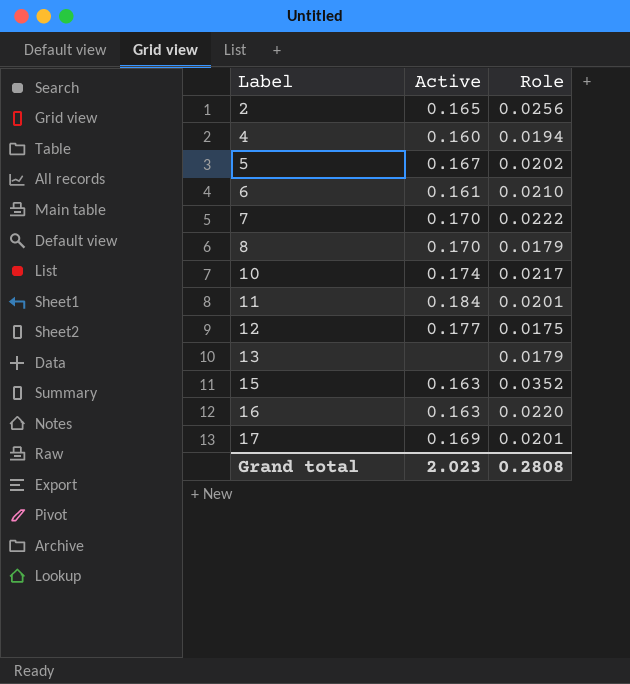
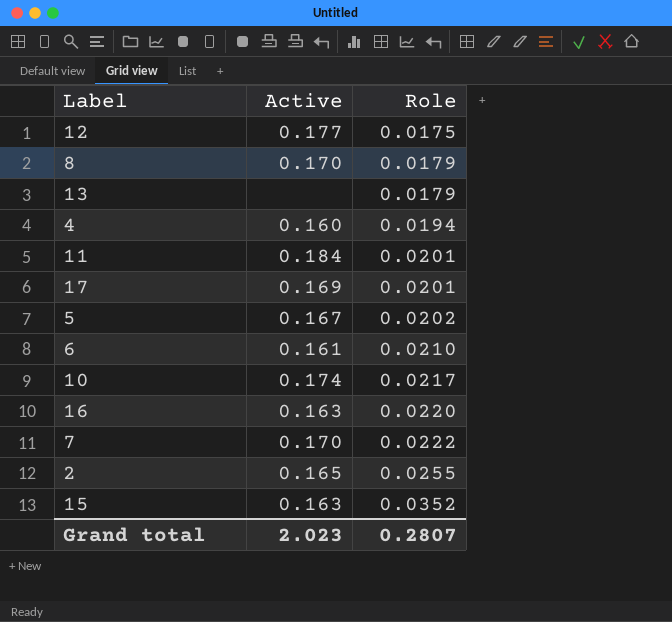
row order: Label ascending -> Role ascending
2 | Role: 0.0256 -> 0.0255
Grand total | Role: 0.2808 -> 0.2807

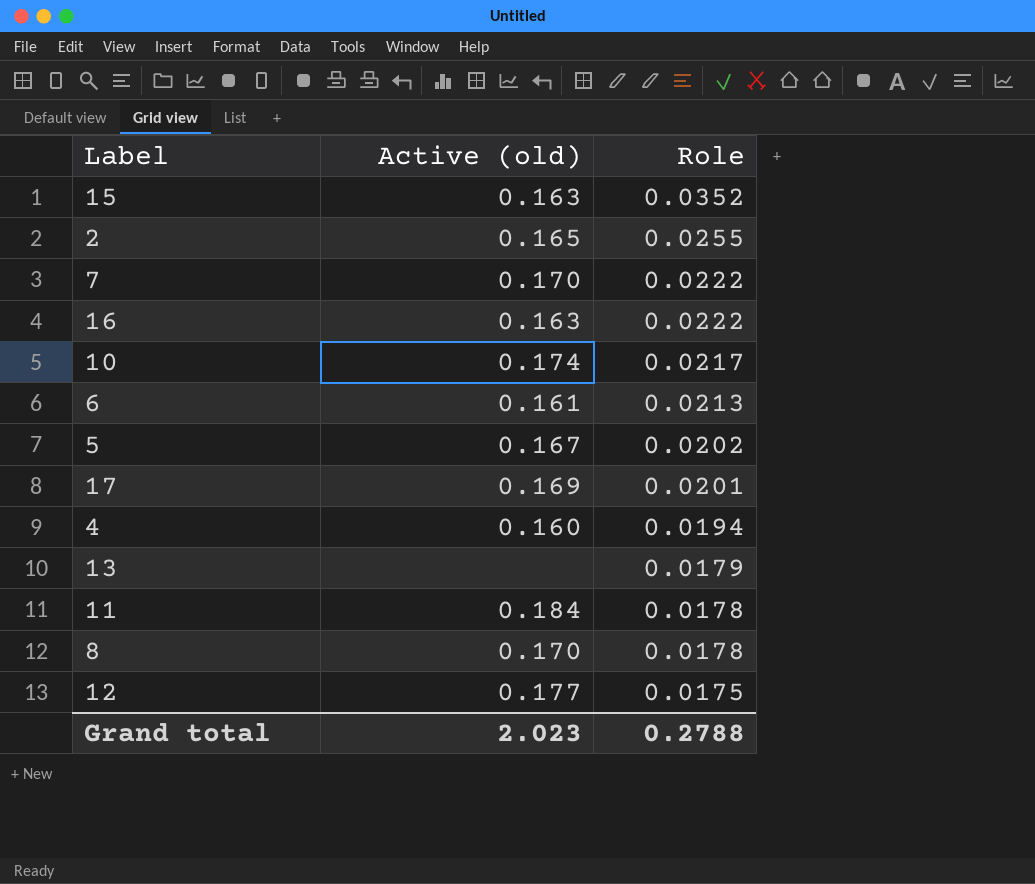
row order: Role ascending -> Role descending
column name: Active -> Active (old)
16 | Role: 0.0220 -> 0.0222
6 | Role: 0.0210 -> 0.0213
11 | Role: 0.0201 -> 0.0178
8 | Role: 0.0179 -> 0.0178
Grand total | Role: 0.2807 -> 0.2788

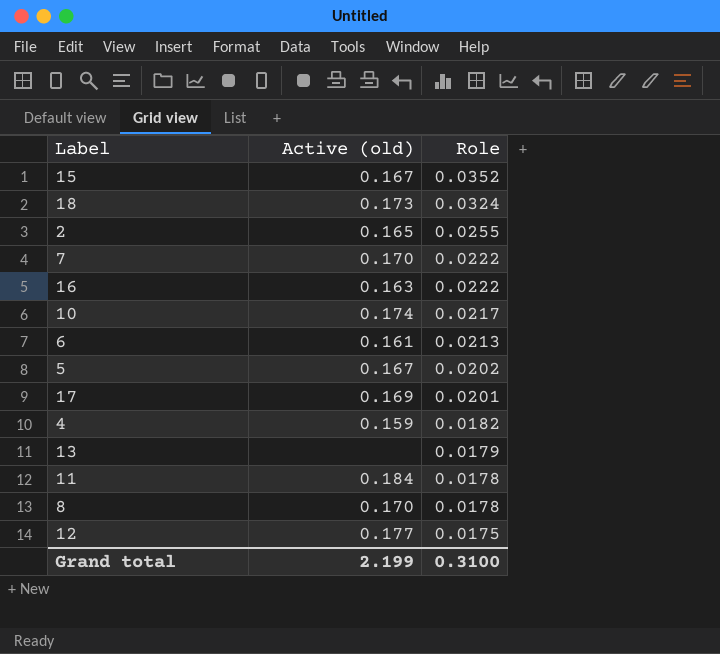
15 | Active (old): 0.163 -> 0.167
row 18: none -> 0.173 | 0.0324
4 | Active (old): 0.160 -> 0.159
4 | Role: 0.0194 -> 0.0182
Grand total | Active (old): 2.023 -> 2.199
Grand total | Role: 0.2788 -> 0.3100

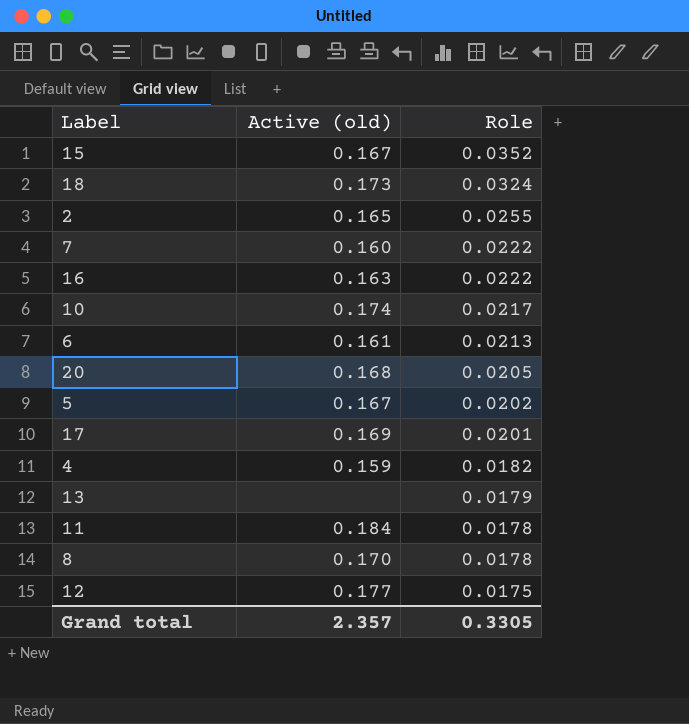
7 | Active (old): 0.170 -> 0.160
row 20: none -> 0.168 | 0.0205
Grand total | Active (old): 2.199 -> 2.357
Grand total | Role: 0.3100 -> 0.3305

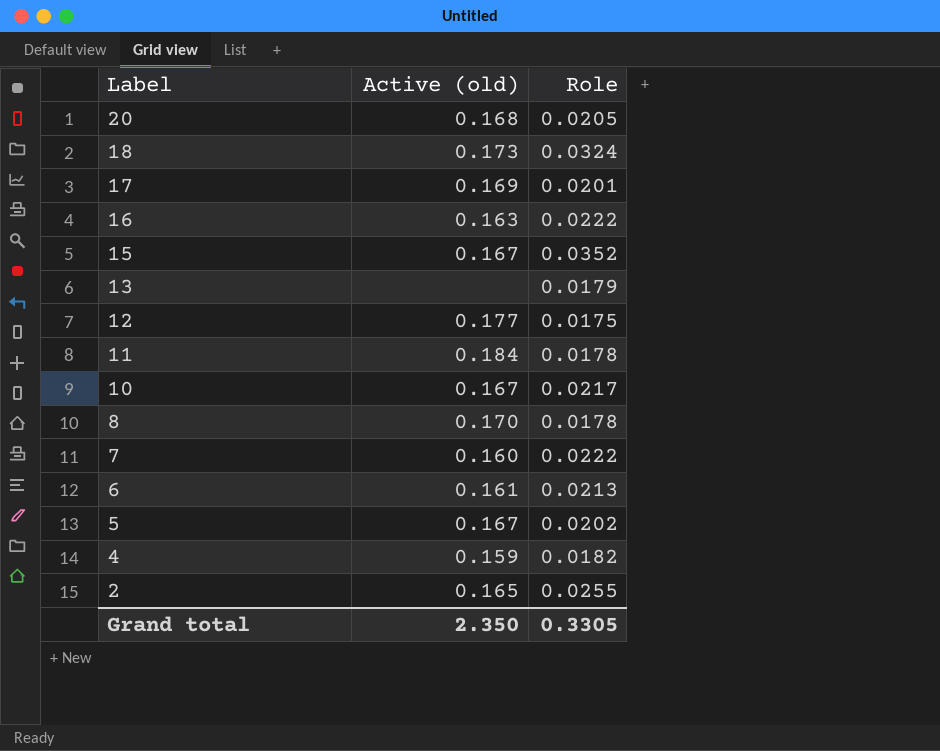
row order: Role descending -> Label descending
10 | Active (old): 0.174 -> 0.167
Grand total | Active (old): 2.357 -> 2.350

